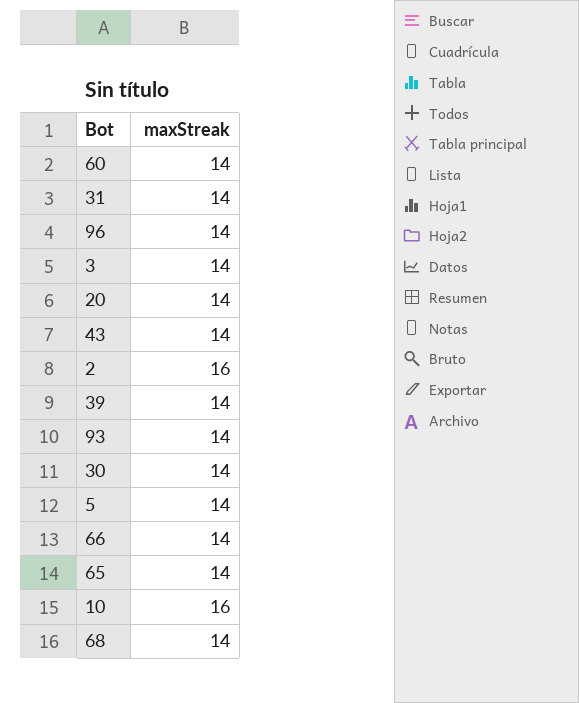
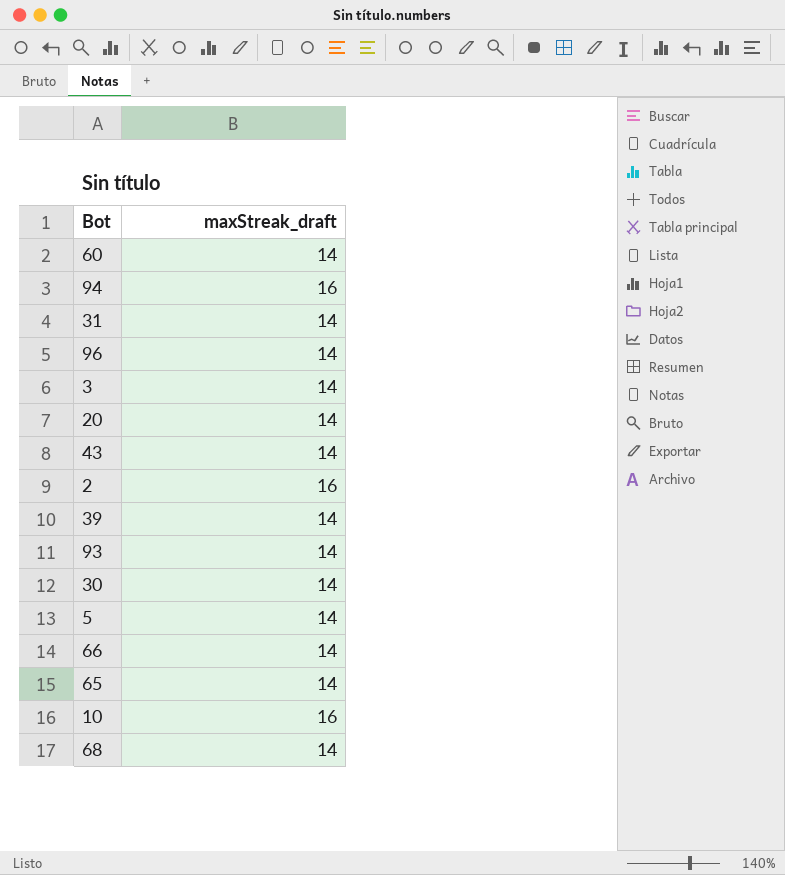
column name: maxStreak -> maxStreak_draft
row 94: none -> 16

